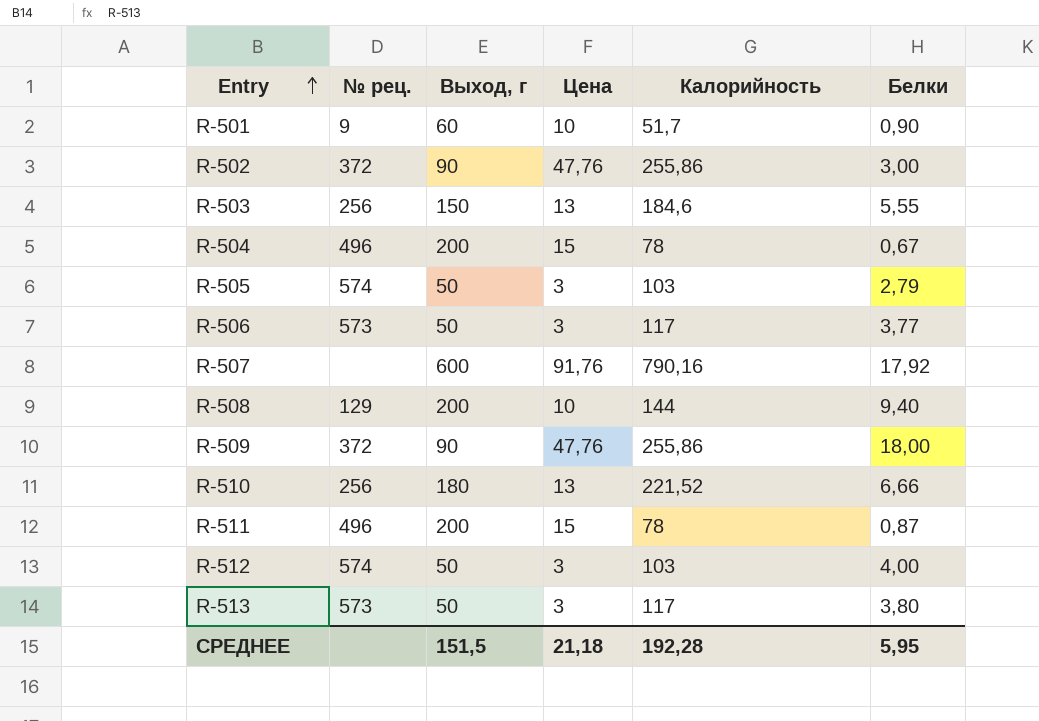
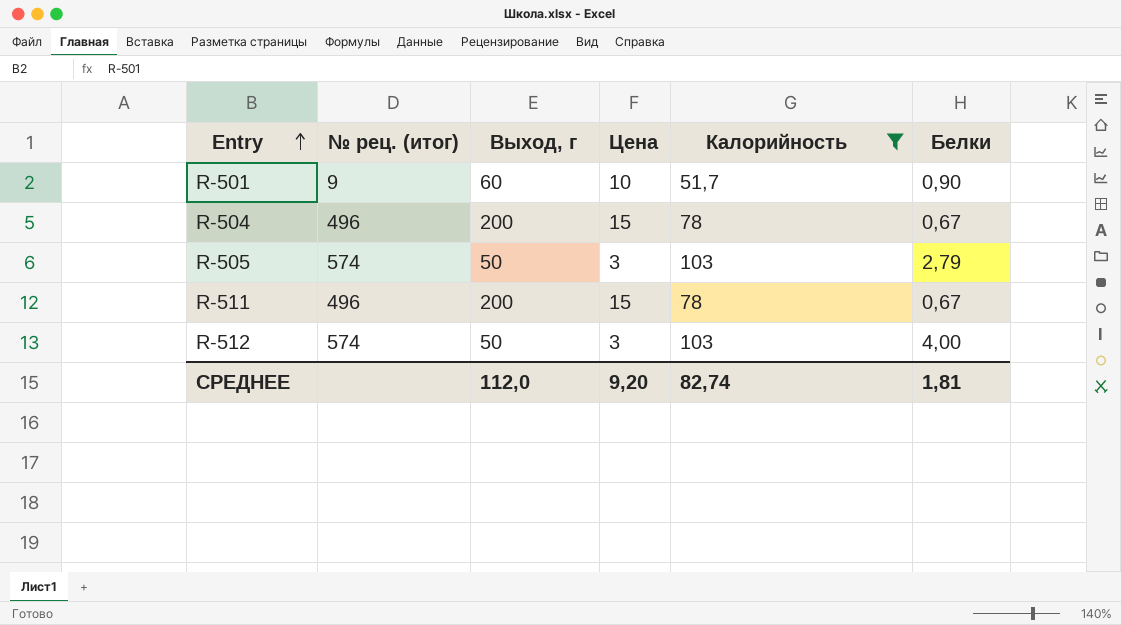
filter: none -> Калорийность <= 103
column name: № рец. -> № рец. (итог)
R-511 | Белки: 0,87 -> 0,67
СРЕДНЕЕ | Выход, г: 151,5 -> 112,0
СРЕДНЕЕ | Цена: 21,18 -> 9,20
СРЕДНЕЕ | Калорийность: 192,28 -> 82,74
СРЕДНЕЕ | Белки: 5,95 -> 1,81

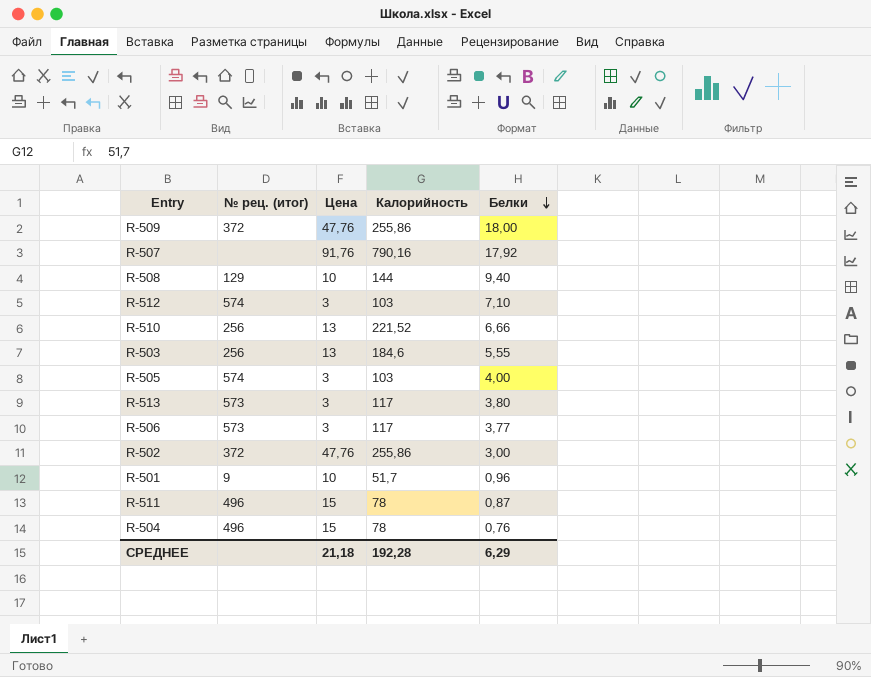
filter: Калорийность <= 103 -> none
row order: Entry ascending -> Белки descending
column Выход, г | position: 3 -> none
R-512 | Белки: 4,00 -> 7,10
R-505 | Белки: 2,79 -> 4,00
R-501 | Белки: 0,90 -> 0,96
R-511 | Белки: 0,67 -> 0,87
R-504 | Белки: 0,67 -> 0,76
СРЕДНЕЕ | Цена: 9,20 -> 21,18
СРЕДНЕЕ | Калорийность: 82,74 -> 192,28
СРЕДНЕЕ | Белки: 1,81 -> 6,29

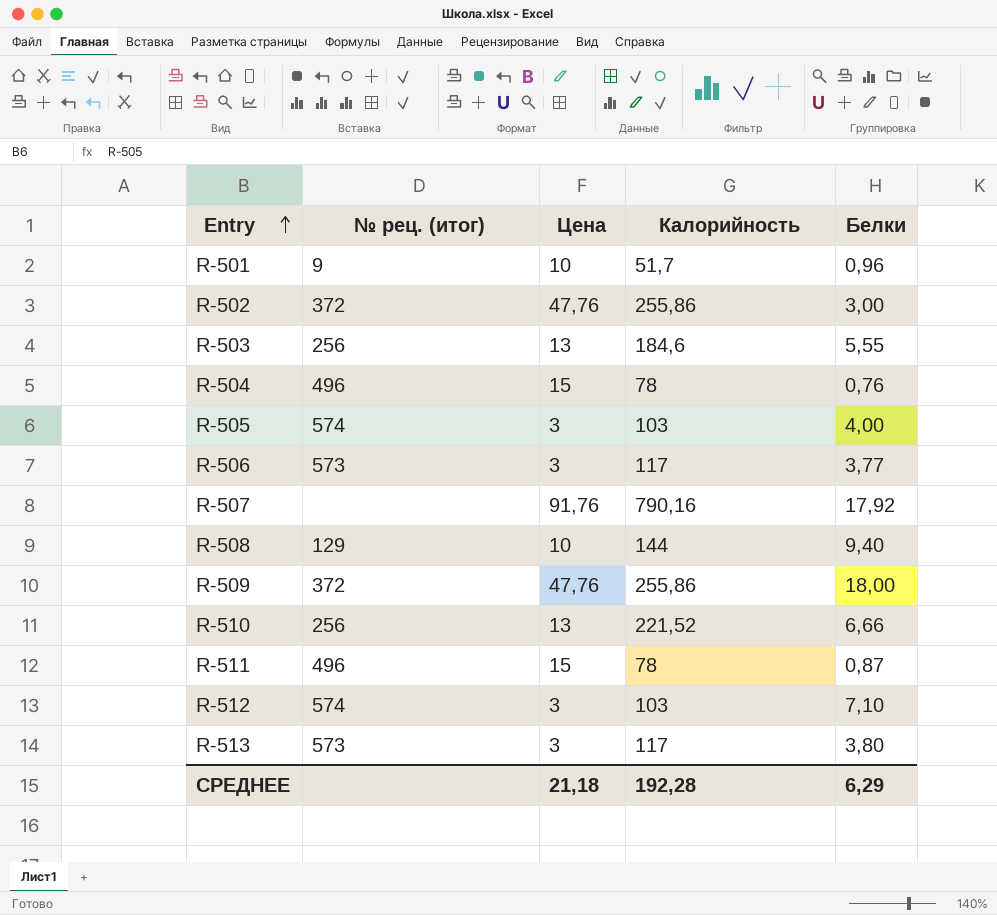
row order: Белки descending -> Entry ascending

